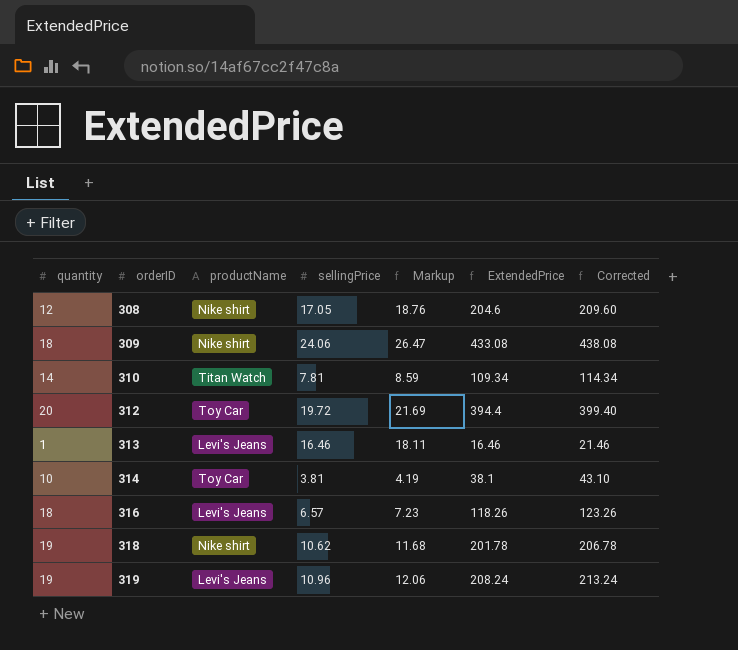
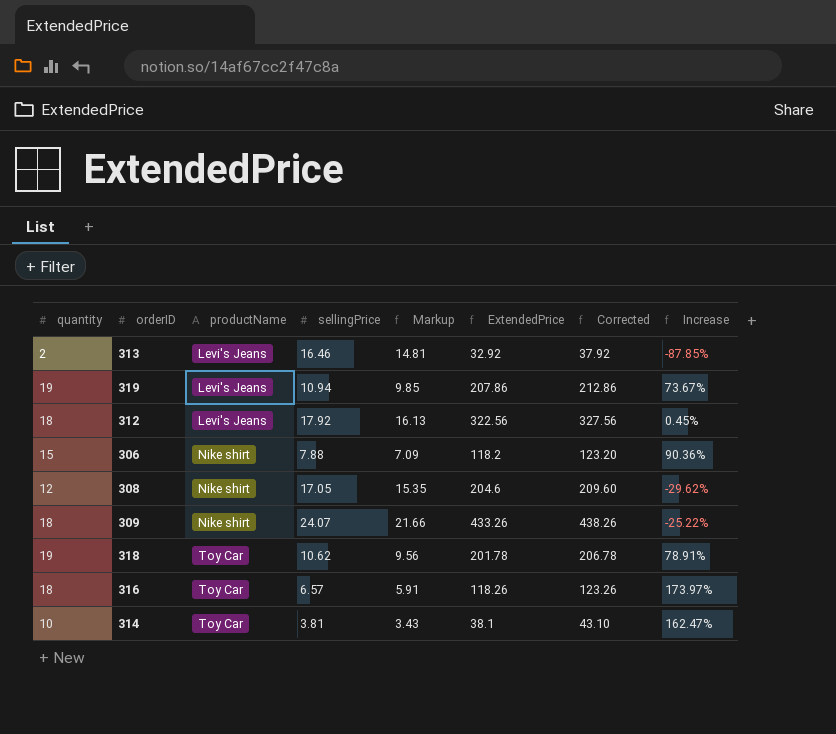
row order: orderID ascending -> productName ascending
column Markup | formula: [sellingPrice] * 1.1 -> [sellingPrice] * 0.9
column Increase | formula: none -> ([quantity] - [sellingPrice]) / [sellingPrice]
row 310: 14 | Titan Watch | 7.81 | 8.59 | 109.34 | 114.34 -> none
313 | quantity: 1 -> 2
313 | ExtendedPrice: 16.46 -> 32.92
313 | Corrected: 21.46 -> 37.92
319 | sellingPrice: 10.96 -> 10.94
319 | ExtendedPrice: 208.24 -> 207.86
319 | Corrected: 213.24 -> 212.86
312 | quantity: 20 -> 18
312 | productName: Toy Car -> Levi's Jeans
312 | sellingPrice: 19.72 -> 17.92
312 | ExtendedPrice: 394.4 -> 322.56
312 | Corrected: 399.40 -> 327.56
row 306: none -> 15 | Nike shirt | 7.88 | 7.09 | 118.2 | 123.20 | 90.36%
309 | sellingPrice: 24.06 -> 24.07
309 | ExtendedPrice: 433.08 -> 433.26
309 | Corrected: 438.08 -> 438.26
318 | productName: Nike shirt -> Toy Car
316 | productName: Levi's Jeans -> Toy Car

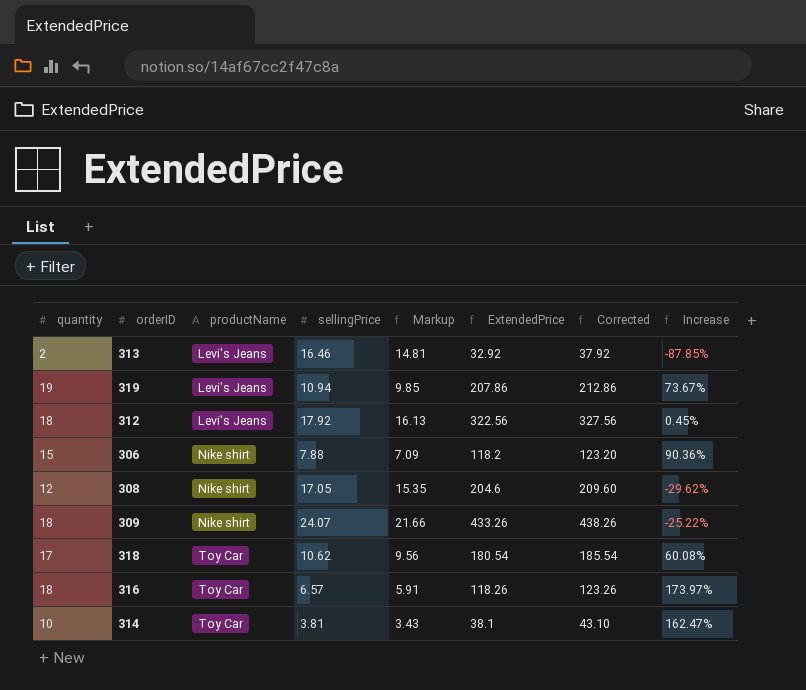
318 | quantity: 19 -> 17
318 | ExtendedPrice: 201.78 -> 180.54
318 | Corrected: 206.78 -> 185.54
318 | Increase: 78.91% -> 60.08%

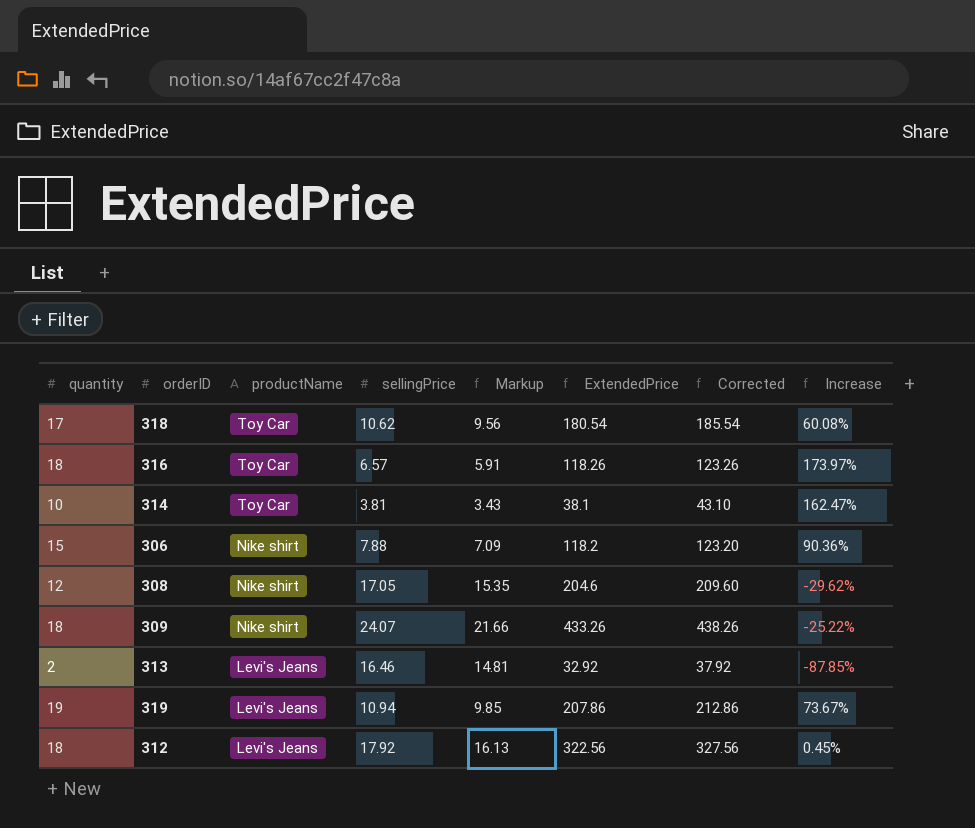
row order: productName ascending -> productName descending

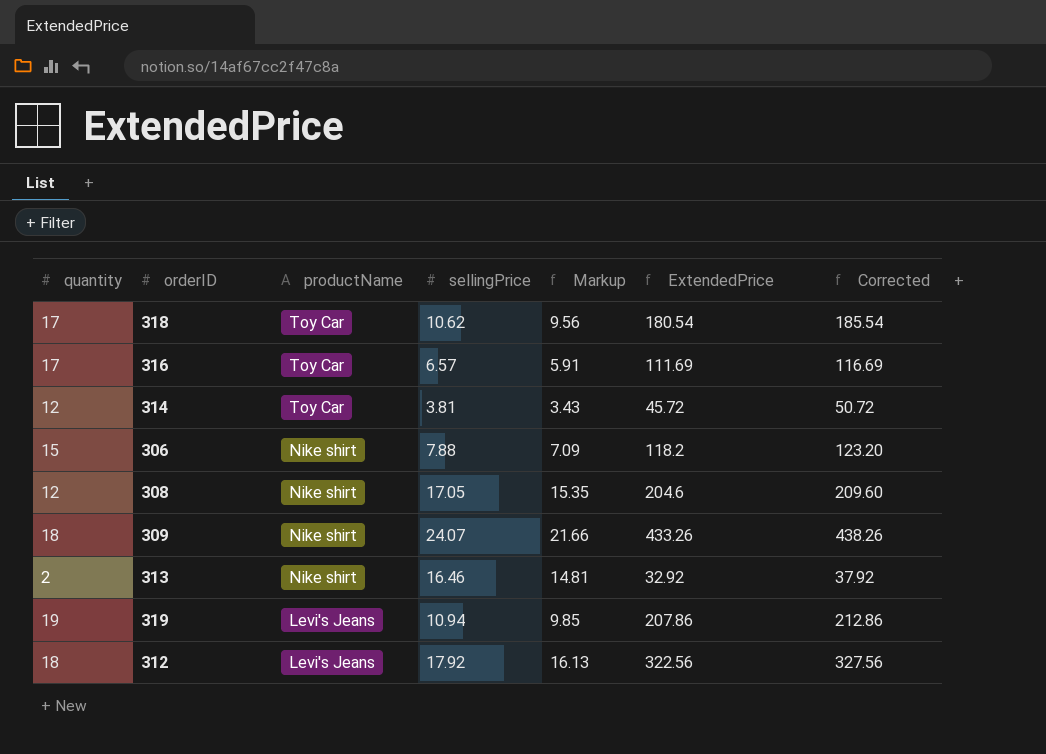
column Increase | formula: ([quantity] - [sellingPrice]) / [sellingPrice] -> none
316 | quantity: 18 -> 17
316 | ExtendedPrice: 118.26 -> 111.69
316 | Corrected: 123.26 -> 116.69
314 | quantity: 10 -> 12
314 | ExtendedPrice: 38.1 -> 45.72
314 | Corrected: 43.10 -> 50.72
313 | productName: Levi's Jeans -> Nike shirt

